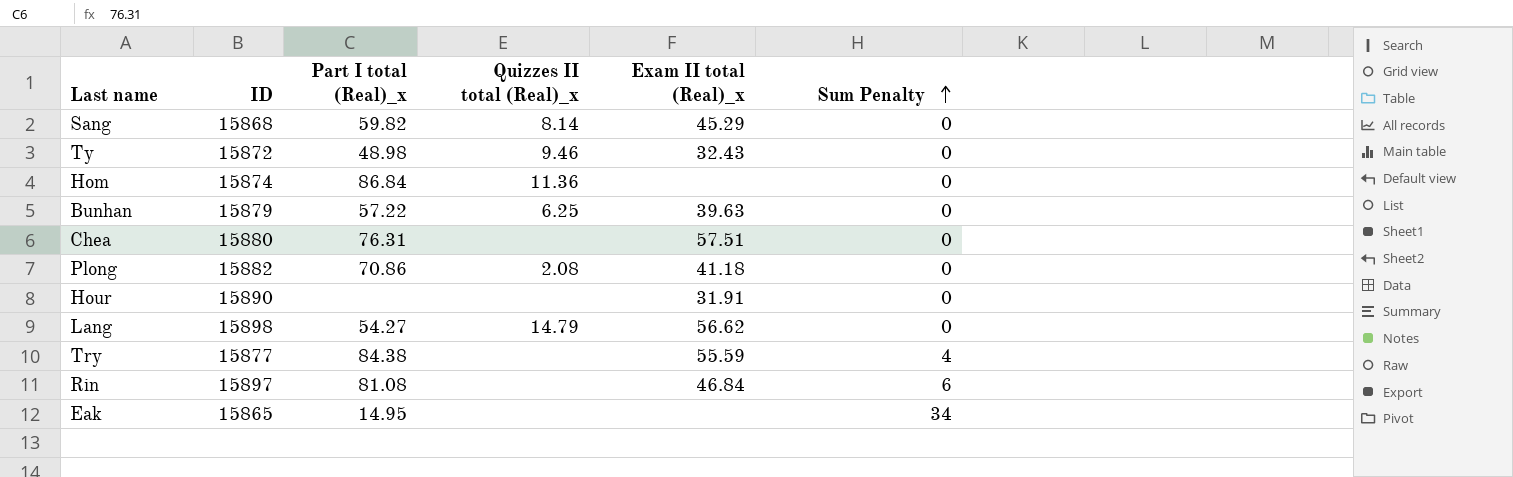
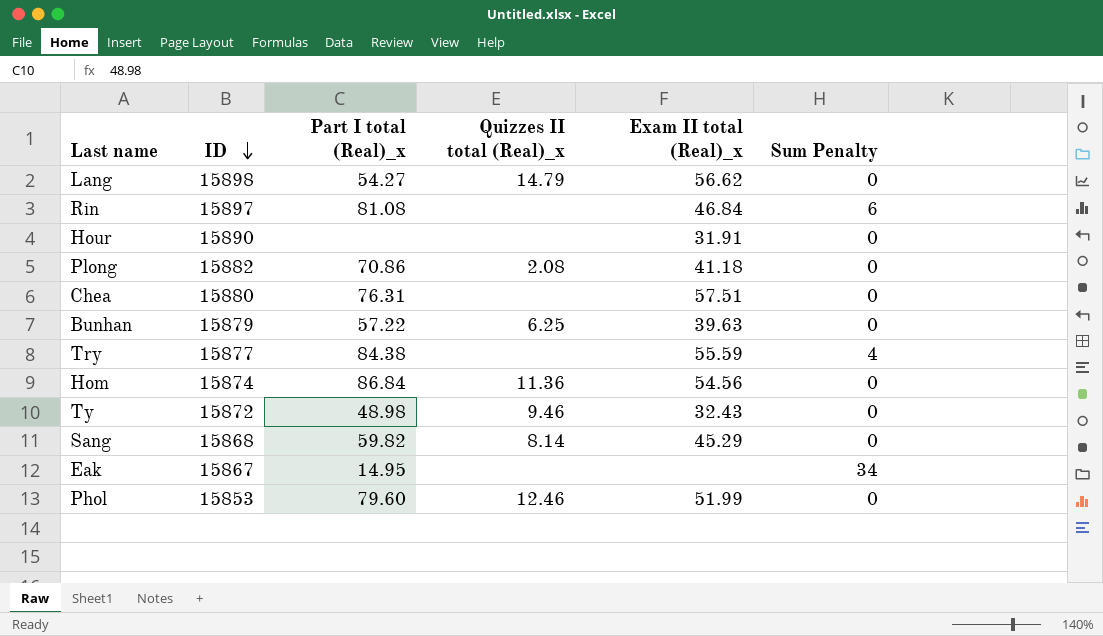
row order: Sum Penalty ascending -> ID descending
Hom | Exam II total (Real)_x: none -> 54.56
Eak | ID: 15865 -> 15867
row Phol: none -> 15853 | 79.60 | 12.46 | 51.99 | 0

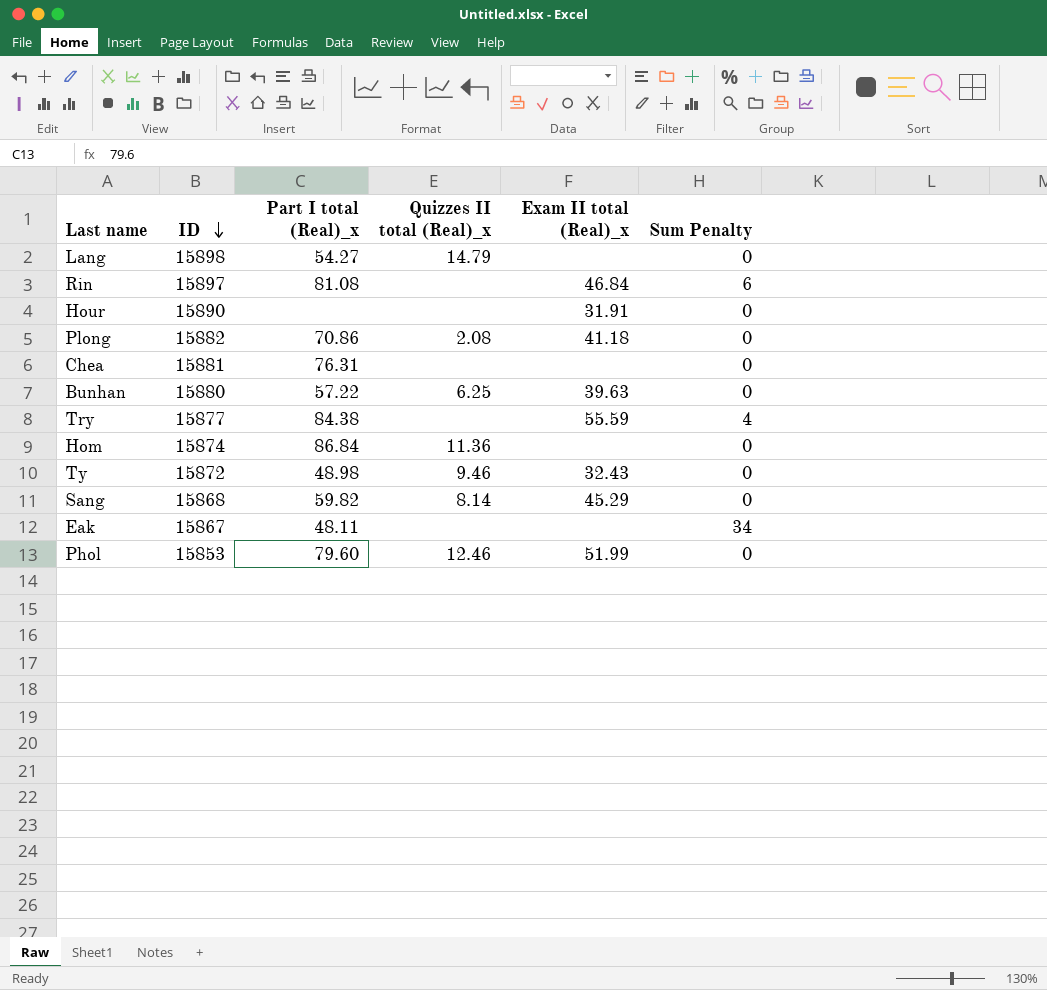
Lang | Exam II total (Real)_x: 56.62 -> none
Chea | ID: 15880 -> 15881
Chea | Exam II total (Real)_x: 57.51 -> none
Bunhan | ID: 15879 -> 15880
Hom | Exam II total (Real)_x: 54.56 -> none
Eak | Part I total (Real)_x: 14.95 -> 48.11

